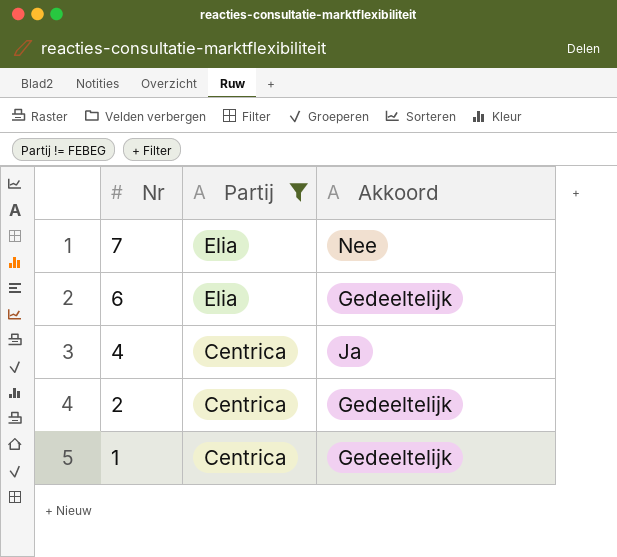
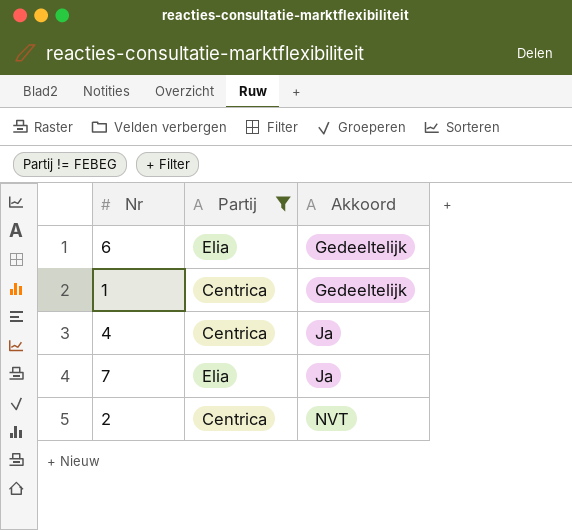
row order: Nr descending -> Akkoord ascending
7 | Akkoord: Nee -> Ja
2 | Akkoord: Gedeeltelijk -> NVT

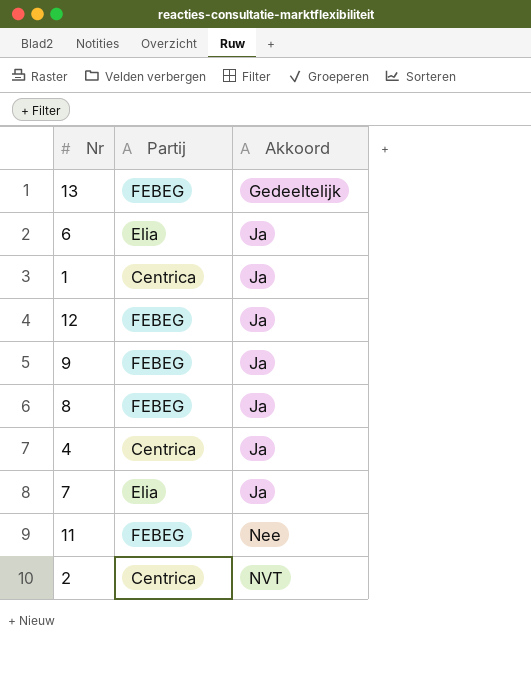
filter: Partij != FEBEG -> none
6 | Akkoord: Gedeeltelijk -> Ja
1 | Akkoord: Gedeeltelijk -> Ja

